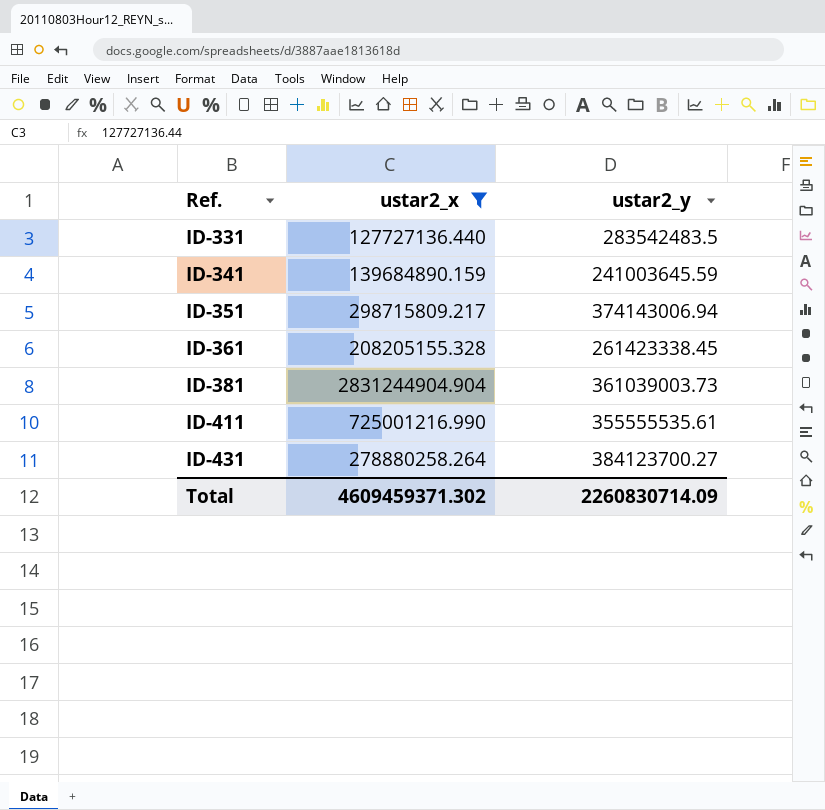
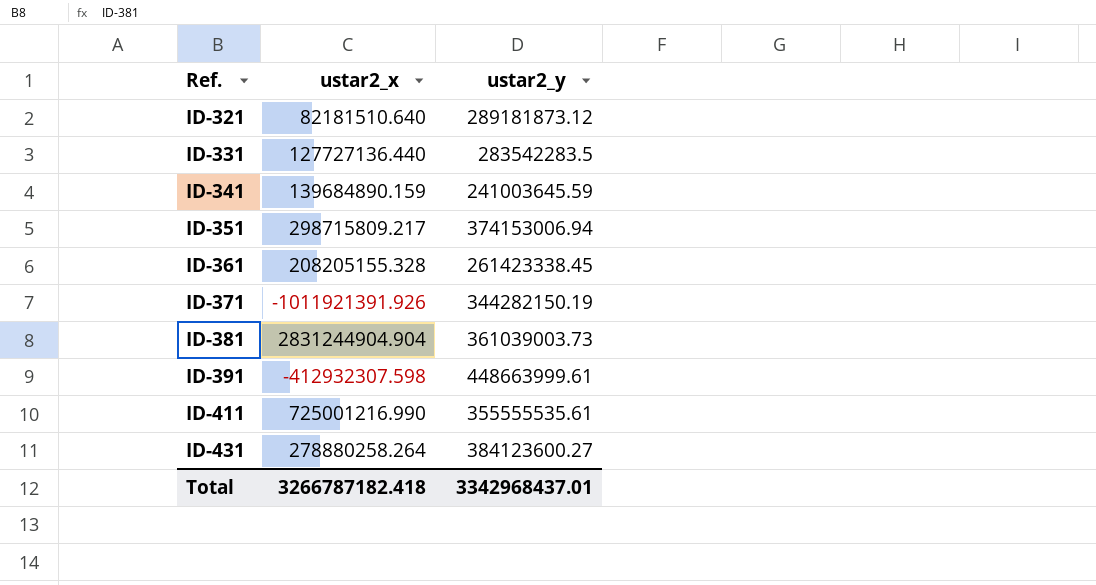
filter: ustar2_x >= 127727136.440 -> none
ID-331 | ustar2_y: 283542483.5 -> 283542283.5
ID-351 | ustar2_y: 374143006.94 -> 374153006.94
ID-431 | ustar2_y: 384123700.27 -> 384123600.27
Total | ustar2_x: 4609459371.302 -> 3266787182.418
Total | ustar2_y: 2260830714.09 -> 3342968437.01

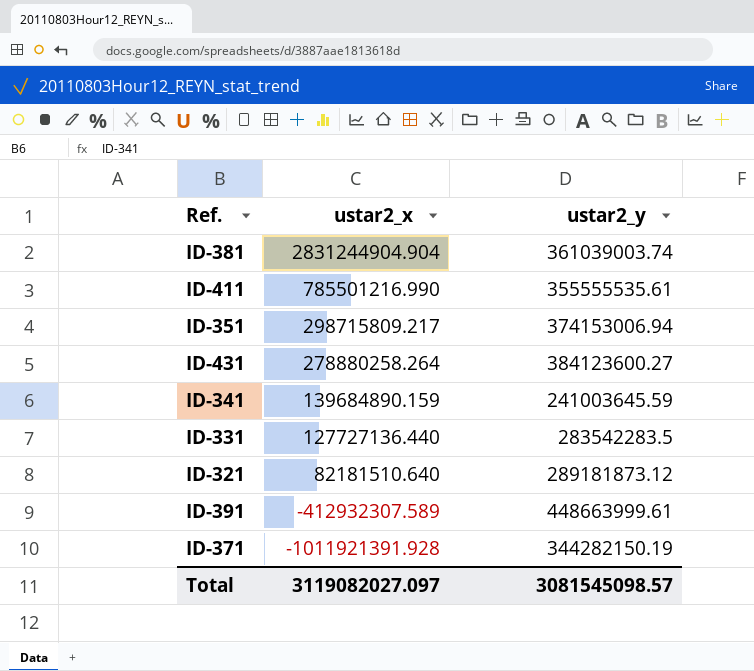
row order: Ref. ascending -> ustar2_x descending
row ID-361: 208205155.328 | 261423338.45 -> none
ID-381 | ustar2_y: 361039003.73 -> 361039003.74
ID-411 | ustar2_x: 725001216.990 -> 785501216.990
ID-391 | ustar2_x: -412932307.598 -> -412932307.589
ID-371 | ustar2_x: -1011921391.926 -> -1011921391.928
Total | ustar2_x: 3266787182.418 -> 3119082027.097
Total | ustar2_y: 3342968437.01 -> 3081545098.57

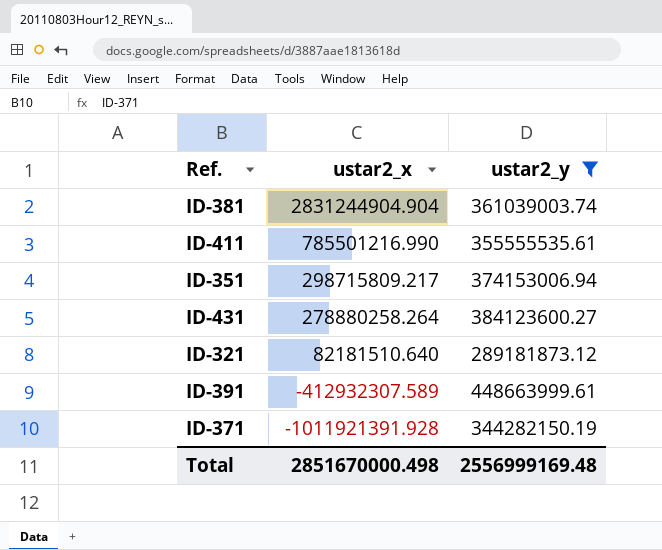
filter: none -> ustar2_y >= 289181873.12
Total | ustar2_x: 3119082027.097 -> 2851670000.498
Total | ustar2_y: 3081545098.57 -> 2556999169.48

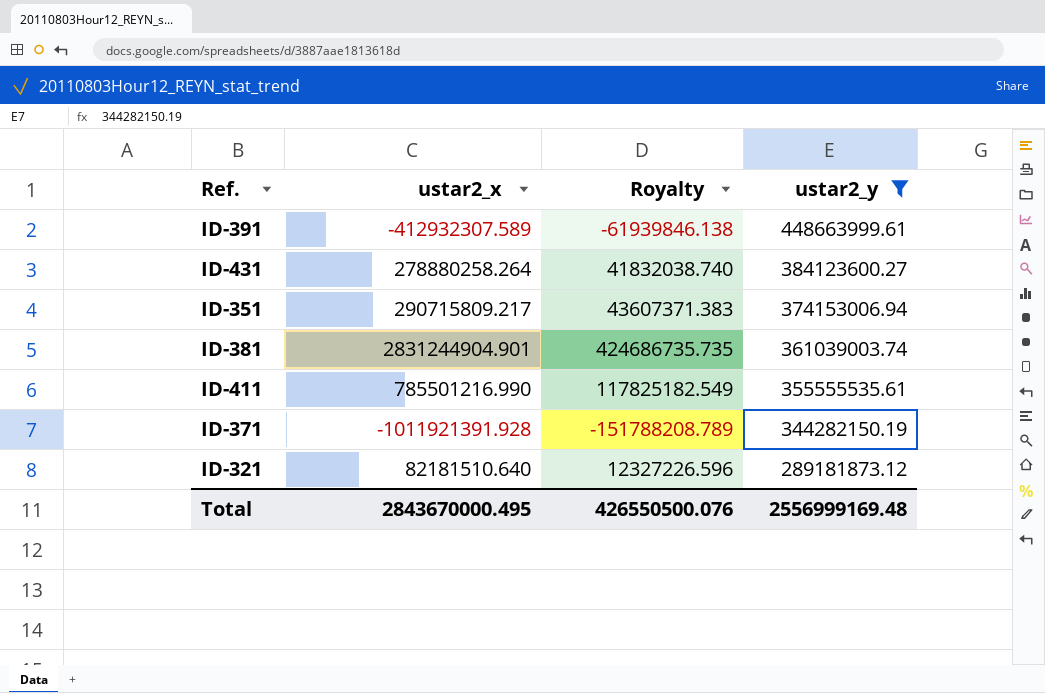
row order: ustar2_x descending -> ustar2_y descending
column Royalty | formula: none -> [ustar2_x] * 0.15
ID-351 | ustar2_x: 298715809.217 -> 290715809.217
ID-381 | ustar2_x: 2831244904.904 -> 2831244904.901
Total | ustar2_x: 2851670000.498 -> 2843670000.495

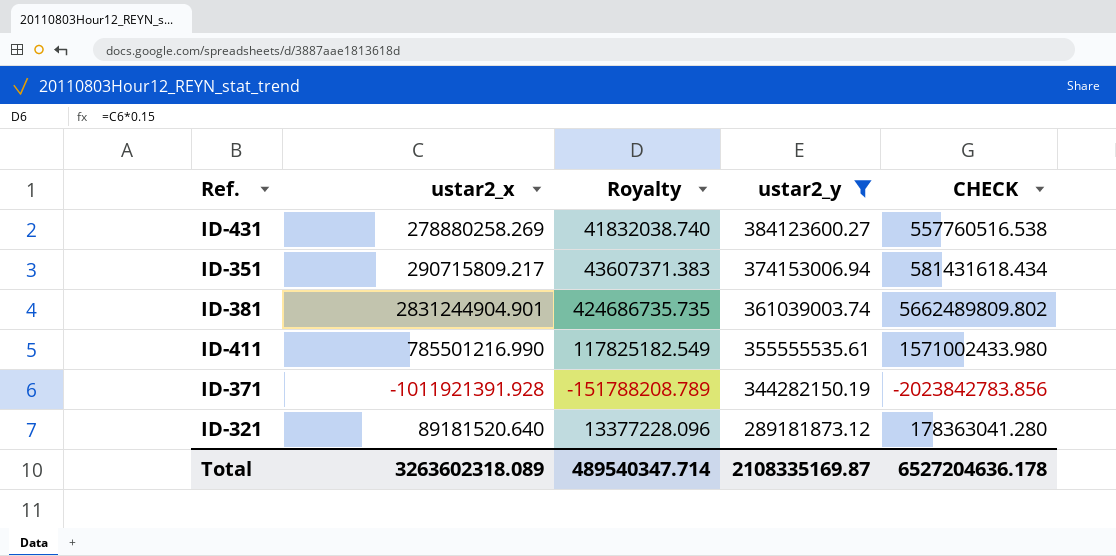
column CHECK | formula: none -> [ustar2_x] * 2
row ID-391: -412932307.589 | -61939846.138 | 448663999.61 -> none
ID-431 | ustar2_x: 278880258.264 -> 278880258.269
ID-321 | ustar2_x: 82181510.640 -> 89181520.640
ID-321 | Royalty: 12327226.596 -> 13377228.096
Total | ustar2_x: 2843670000.495 -> 3263602318.089
Total | Royalty: 426550500.076 -> 489540347.714
Total | ustar2_y: 2556999169.48 -> 2108335169.87

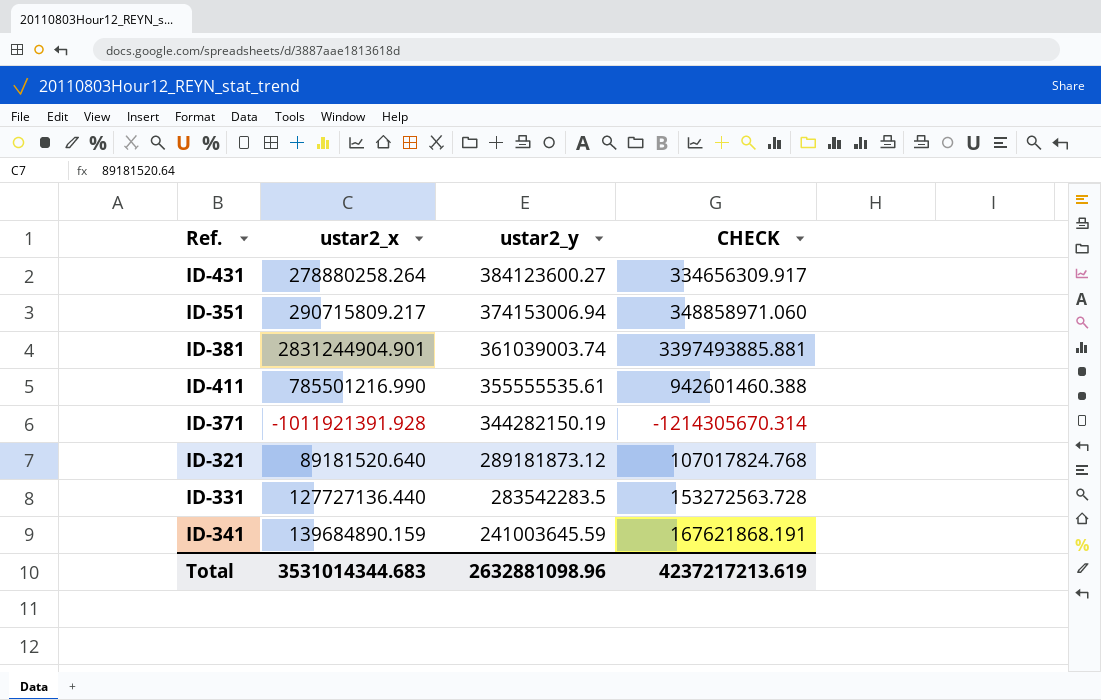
filter: ustar2_y >= 289181873.12 -> none
column Royalty | formula: [ustar2_x] * 0.15 -> none
column CHECK | formula: [ustar2_x] * 2 -> [ustar2_x] * 1.2
ID-431 | ustar2_x: 278880258.269 -> 278880258.264
Total | ustar2_x: 3263602318.089 -> 3531014344.683
Total | ustar2_y: 2108335169.87 -> 2632881098.96
Total | CHECK: 6527204636.178 -> 4237217213.619

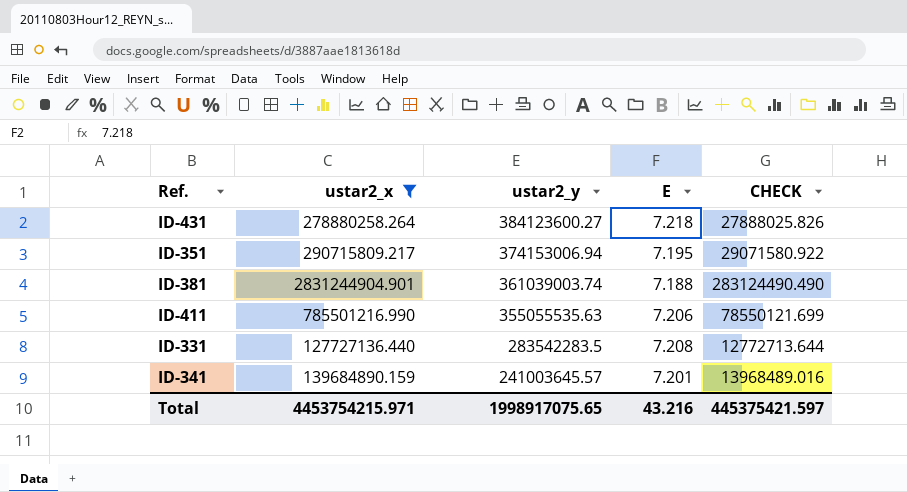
filter: none -> ustar2_x >= 127727136.440
column E | position: none -> 4
column CHECK | formula: [ustar2_x] * 1.2 -> [ustar2_x] * 0.1
ID-411 | ustar2_y: 355555535.61 -> 355055535.63
ID-341 | ustar2_y: 241003645.59 -> 241003645.57
Total | ustar2_x: 3531014344.683 -> 4453754215.971
Total | ustar2_y: 2632881098.96 -> 1998917075.65
Total | CHECK: 4237217213.619 -> 445375421.597

